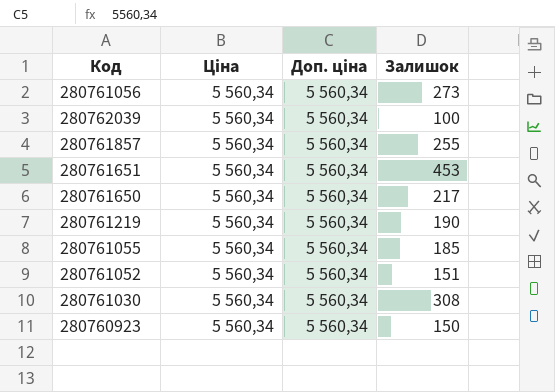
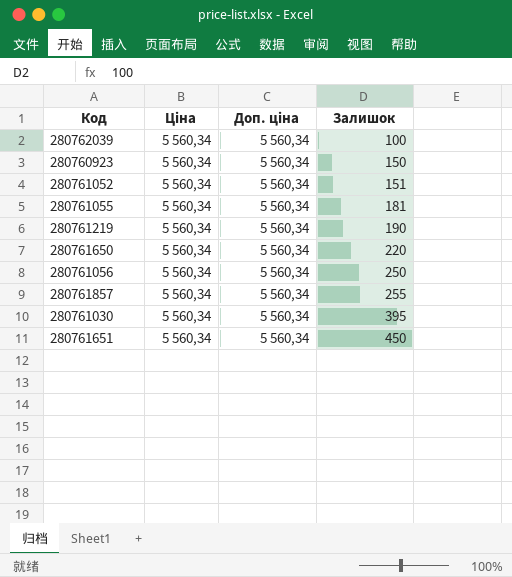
row order: none -> Залишок ascending
280761055 | Залишок: 185 -> 181
280761650 | Залишок: 217 -> 220
280761056 | Залишок: 273 -> 250
280761030 | Залишок: 308 -> 395
280761651 | Залишок: 453 -> 450

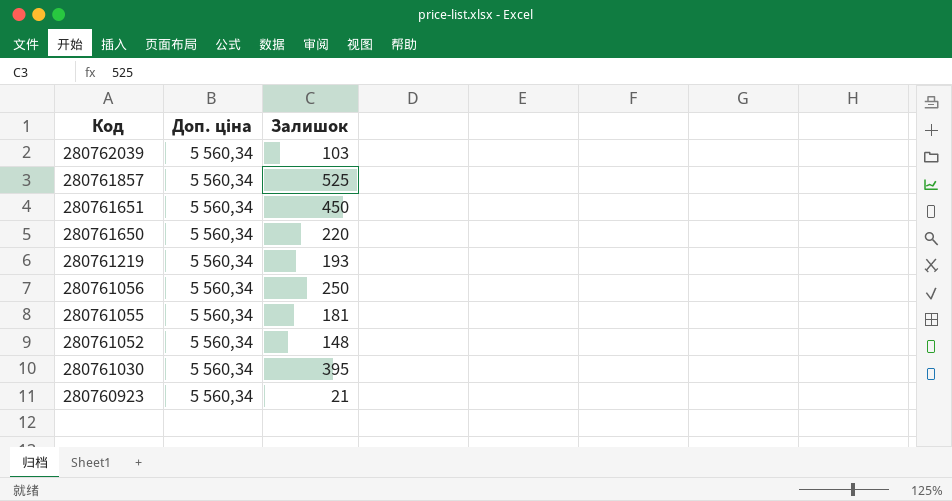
row order: Залишок ascending -> Код descending
column Ціна | position: 2 -> none
280762039 | Залишок: 100 -> 103
280761857 | Залишок: 255 -> 525
280761219 | Залишок: 190 -> 193
280761052 | Залишок: 151 -> 148
280760923 | Залишок: 150 -> 21

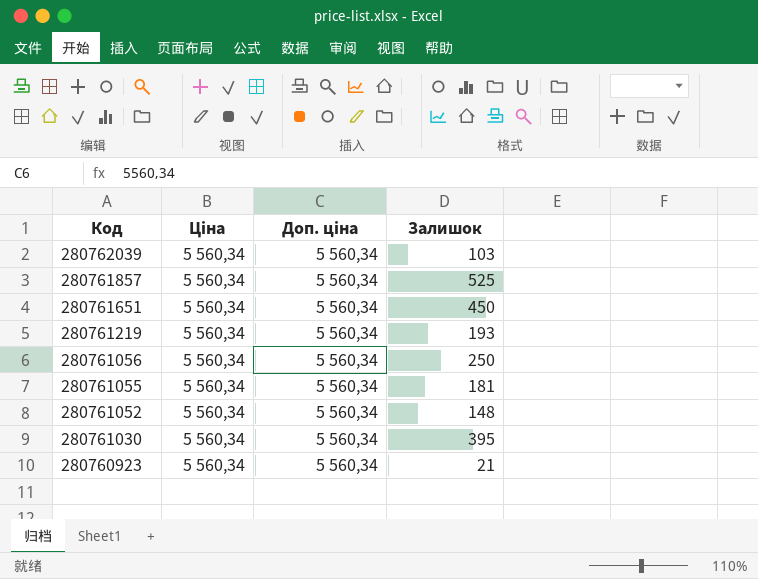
column Ціна | position: none -> 2
row 280761650: 5 560,34 | 220 -> none

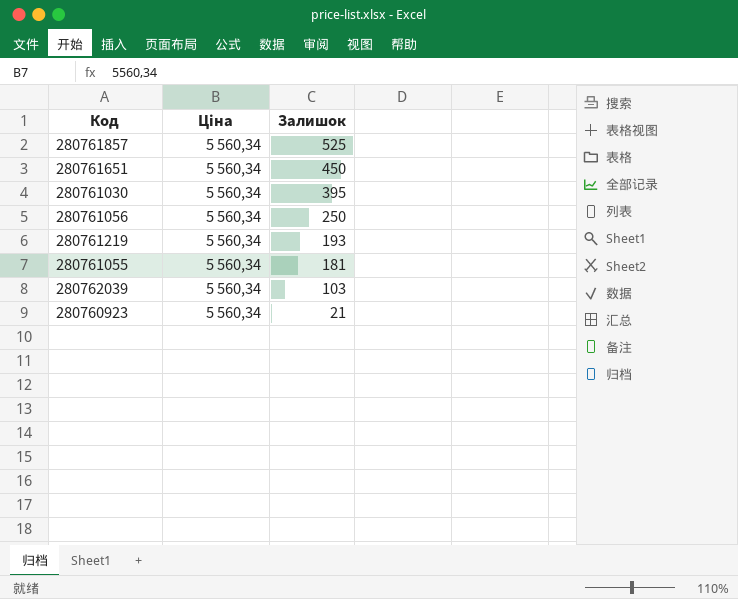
row order: Код descending -> Залишок descending
column Доп. ціна | position: 3 -> none
row 280761052: 5 560,34 | 5 560,34 | 148 -> none

